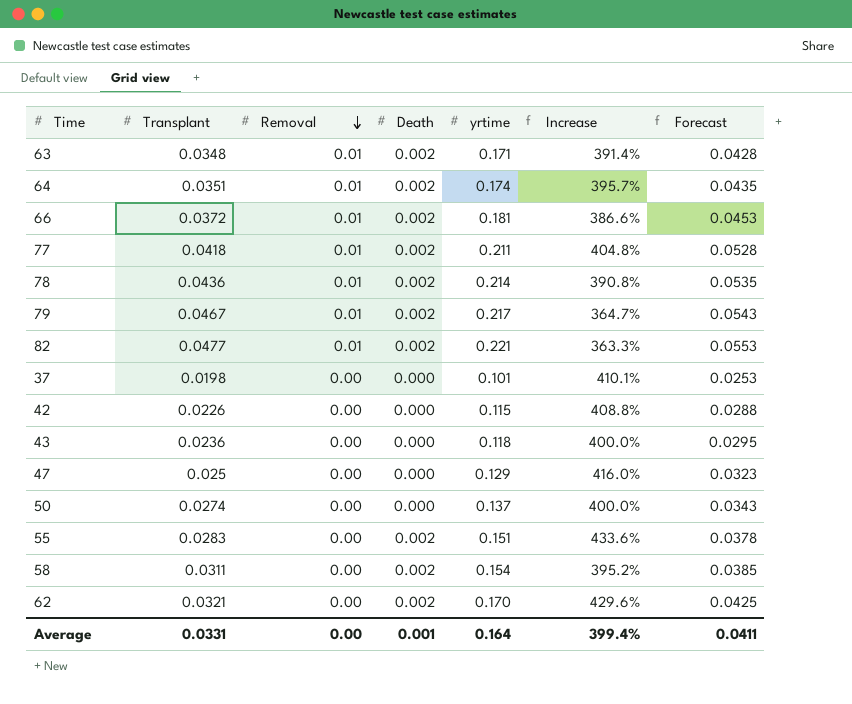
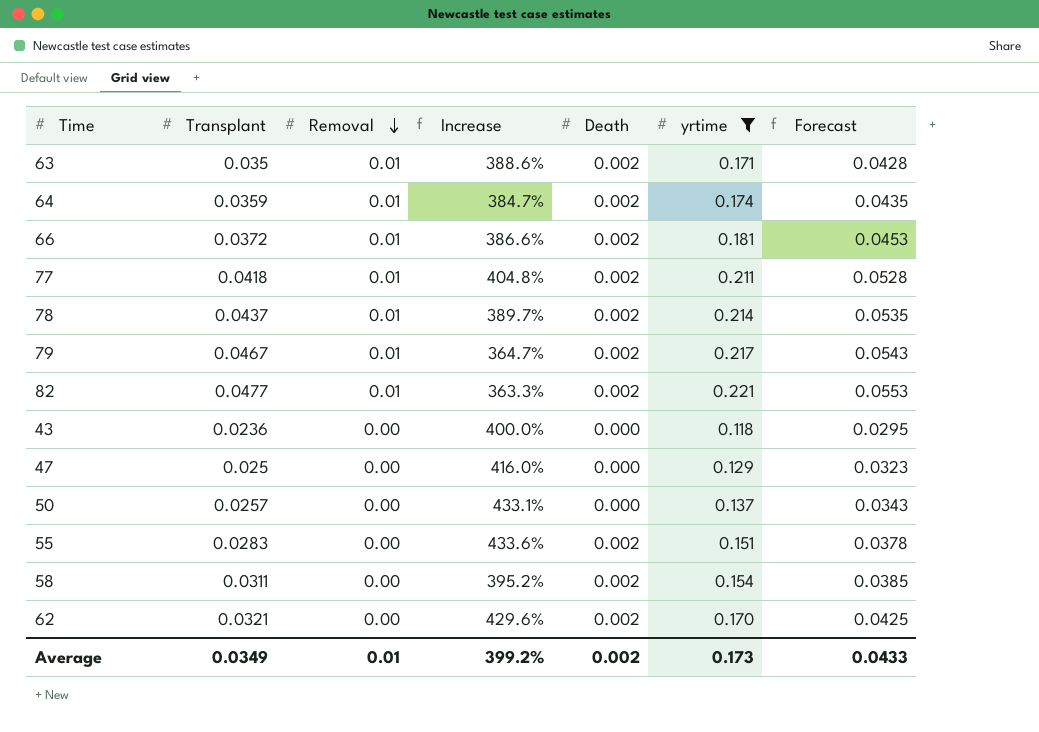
filter: none -> yrtime >= 0.118
column Increase | position: 6 -> 4
63 | Transplant: 0.0348 -> 0.035
63 | Increase: 391.4% -> 388.6%
64 | Transplant: 0.0351 -> 0.0359
64 | Increase: 395.7% -> 384.7%
78 | Transplant: 0.0436 -> 0.0437
78 | Increase: 390.8% -> 389.7%
50 | Transplant: 0.0274 -> 0.0257
50 | Increase: 400.0% -> 433.1%
Average | Transplant: 0.0331 -> 0.0349
Average | Removal: 0.00 -> 0.01
Average | Increase: 399.4% -> 399.2%
Average | Death: 0.001 -> 0.002
Average | yrtime: 0.164 -> 0.173
Average | Forecast: 0.0411 -> 0.0433

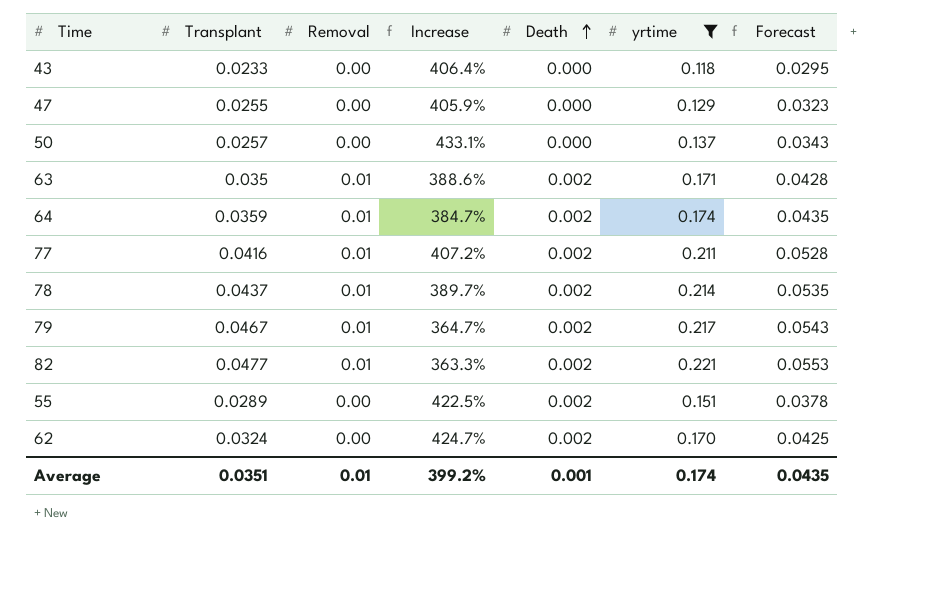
row order: Removal descending -> Death ascending
row 66: 0.0372 | 0.01 | 386.6% | 0.002 | 0.181 | 0.0453 -> none
row 58: 0.0311 | 0.00 | 395.2% | 0.002 | 0.154 | 0.0385 -> none
43 | Transplant: 0.0236 -> 0.0233
43 | Increase: 400.0% -> 406.4%
47 | Transplant: 0.025 -> 0.0255
47 | Increase: 416.0% -> 405.9%
77 | Transplant: 0.0418 -> 0.0416
77 | Increase: 404.8% -> 407.2%
55 | Transplant: 0.0283 -> 0.0289
55 | Increase: 433.6% -> 422.5%
62 | Transplant: 0.0321 -> 0.0324
62 | Increase: 429.6% -> 424.7%
Average | Transplant: 0.0349 -> 0.0351
Average | Death: 0.002 -> 0.001
Average | yrtime: 0.173 -> 0.174
Average | Forecast: 0.0433 -> 0.0435

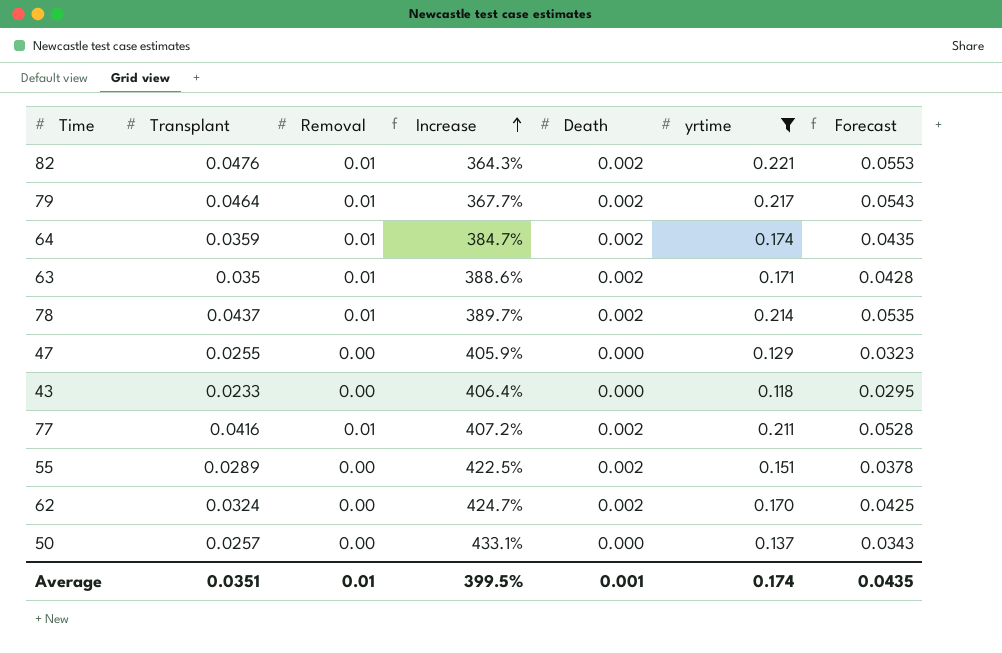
row order: Death ascending -> Increase ascending
82 | Transplant: 0.0477 -> 0.0476
82 | Increase: 363.3% -> 364.3%
79 | Transplant: 0.0467 -> 0.0464
79 | Increase: 364.7% -> 367.7%
Average | Increase: 399.2% -> 399.5%

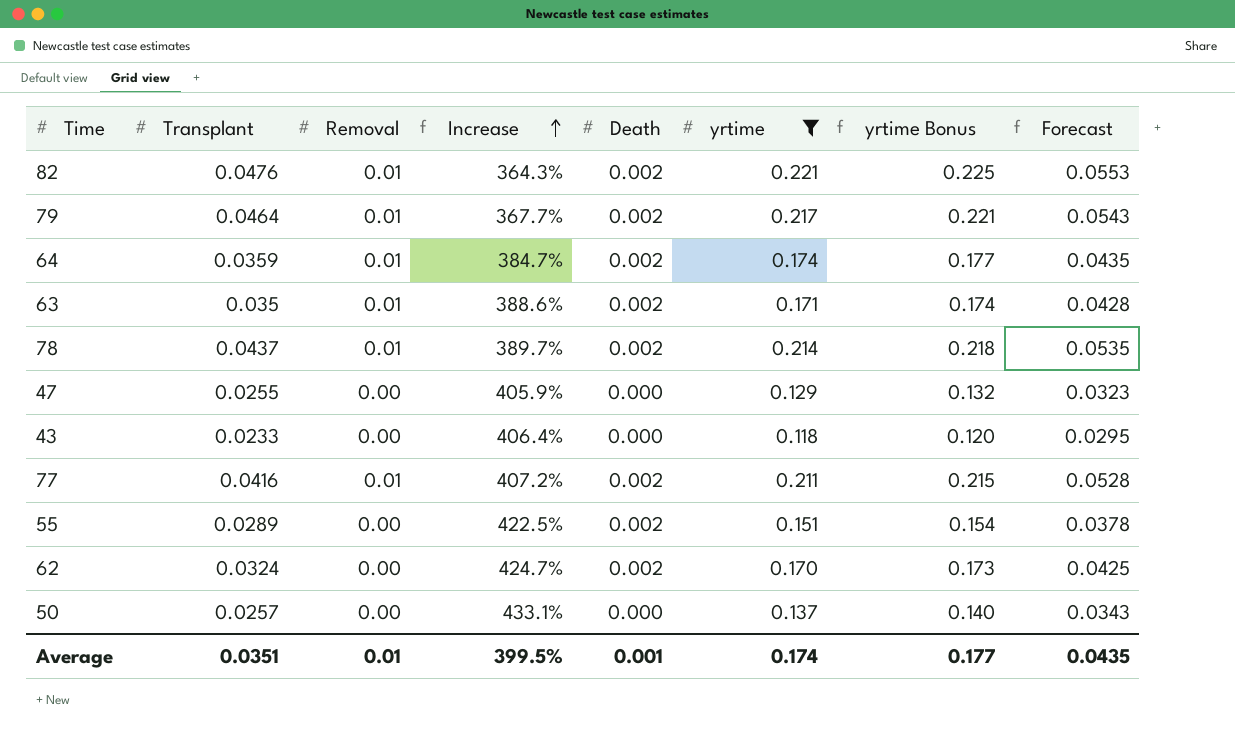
column yrtime Bonus | formula: none -> [yrtime] * 1.02

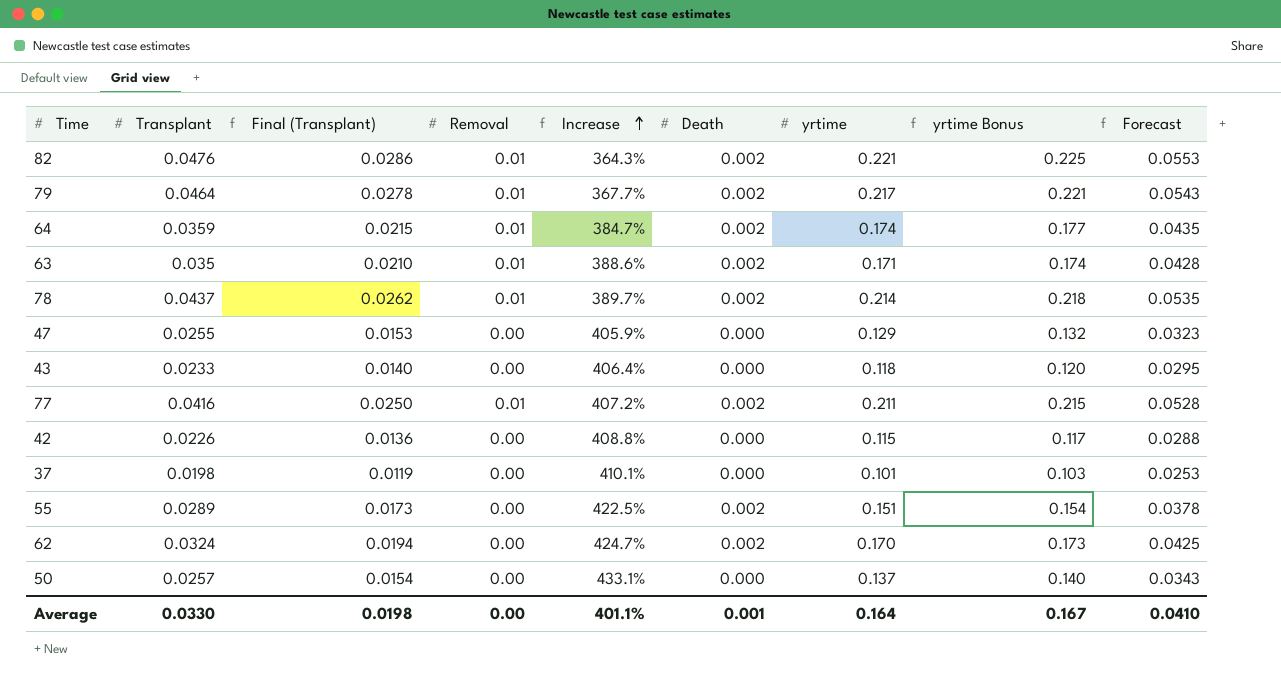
filter: yrtime >= 0.118 -> none
column Final (Transplant) | formula: none -> [Transplant] * 0.6
Average | Transplant: 0.0351 -> 0.0330
Average | Removal: 0.01 -> 0.00
Average | Increase: 399.5% -> 401.1%
Average | yrtime: 0.174 -> 0.164
Average | yrtime Bonus: 0.177 -> 0.167
Average | Forecast: 0.0435 -> 0.0410

